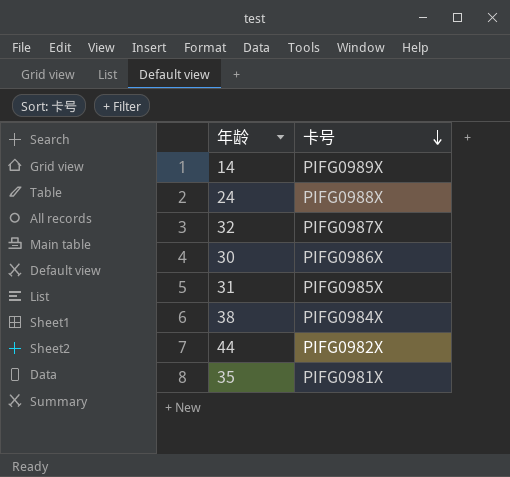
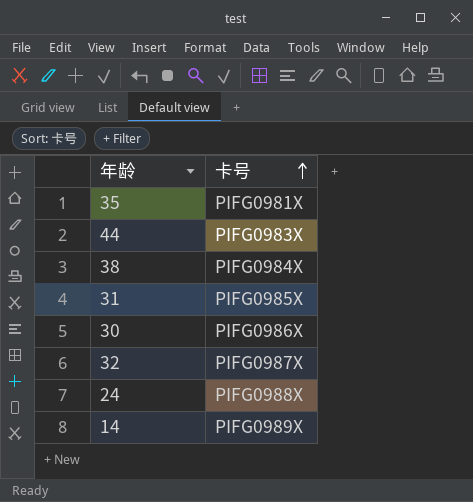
row order: 卡号 descending -> 卡号 ascending
44 | 卡号: PIFG0982X -> PIFG0983X

